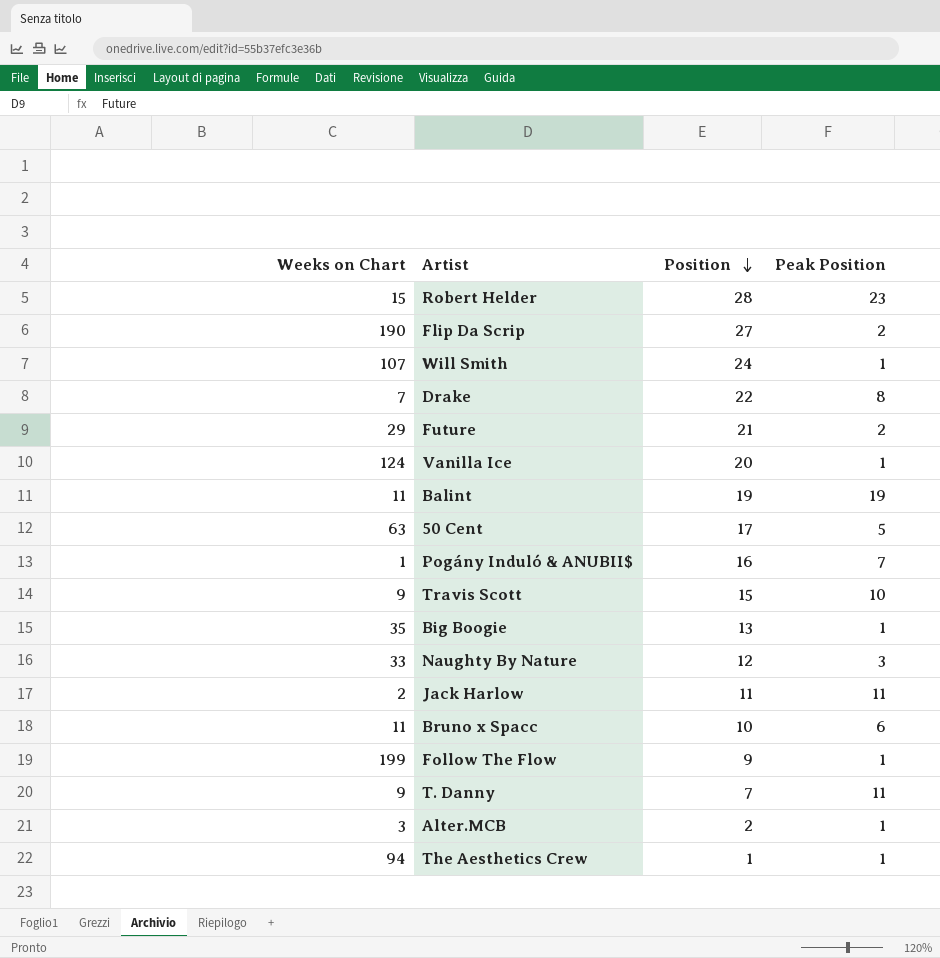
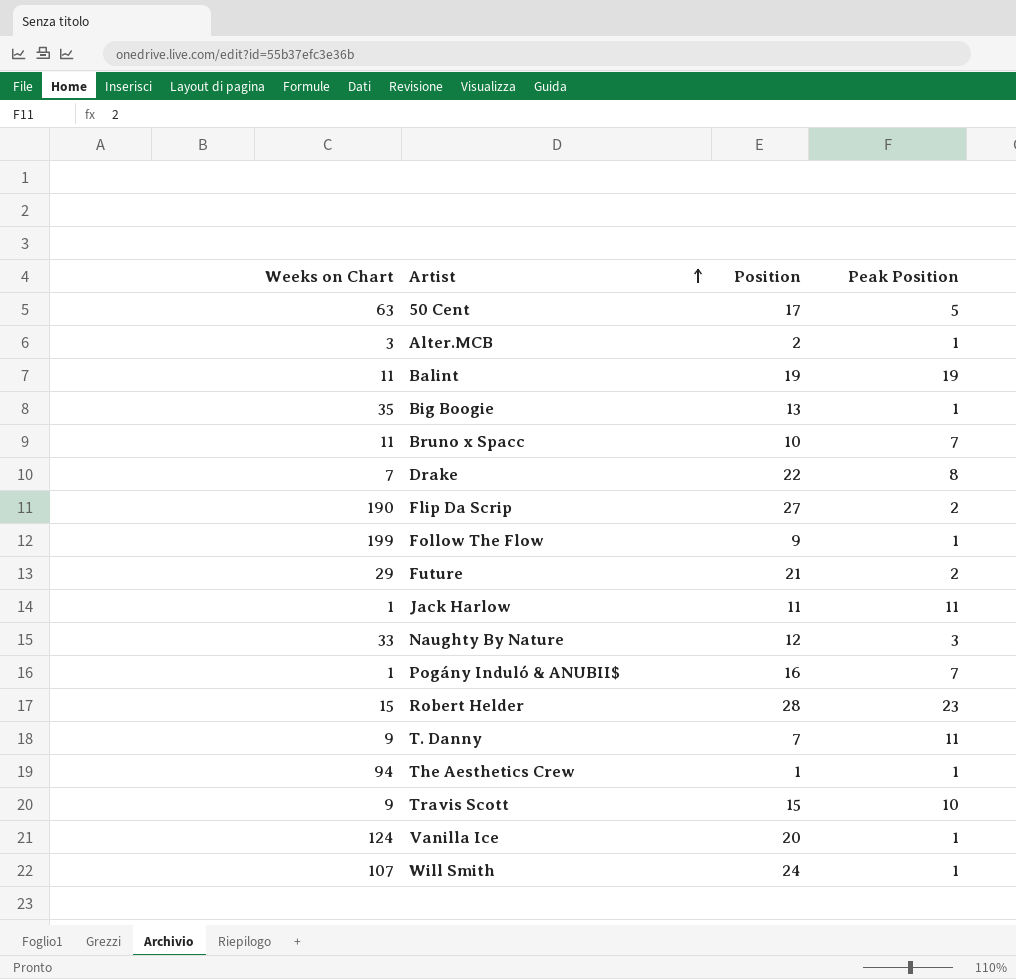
row order: Position descending -> Artist ascending
Bruno x Spacc | Peak Position: 6 -> 7
Jack Harlow | Weeks on Chart: 2 -> 1

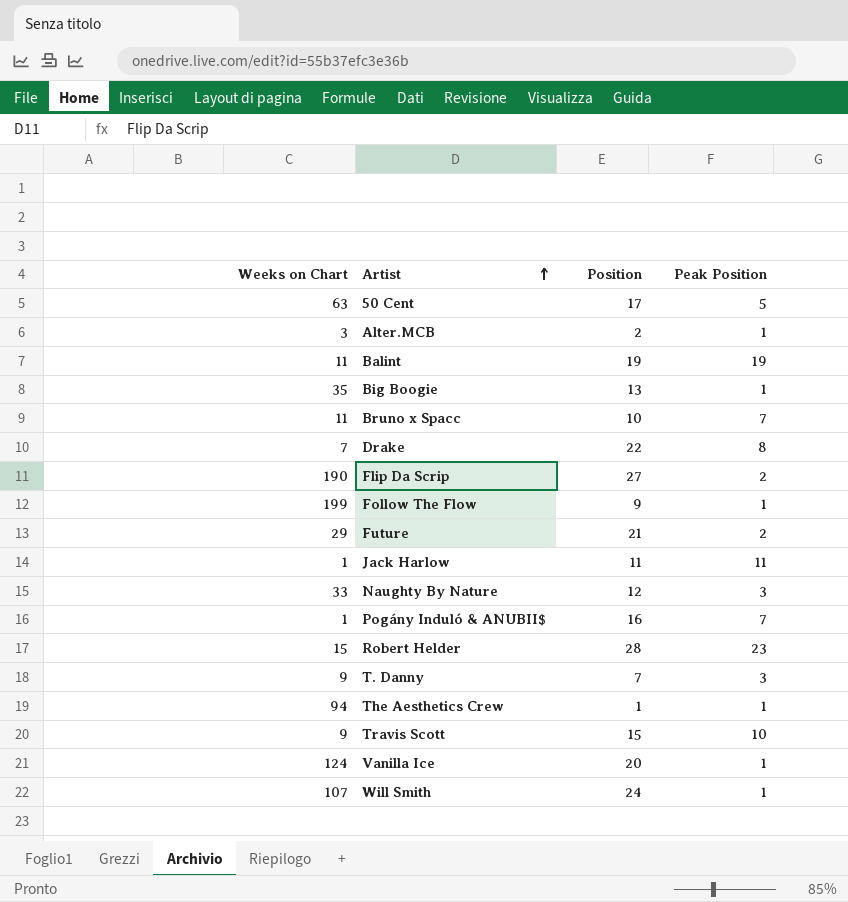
T. Danny | Peak Position: 11 -> 3

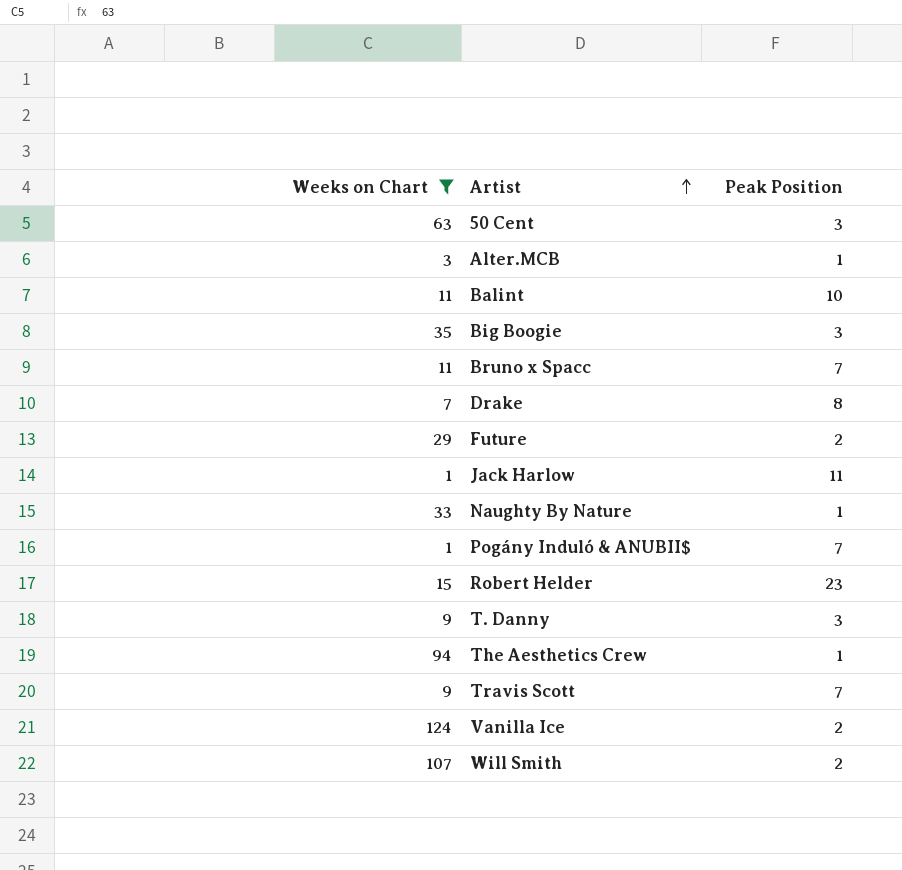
filter: none -> Weeks on Chart <= 124
column Position | position: 3 -> none
50 Cent | Peak Position: 5 -> 3
Balint | Peak Position: 19 -> 10
Big Boogie | Peak Position: 1 -> 3
Naughty By Nature | Peak Position: 3 -> 1
Travis Scott | Peak Position: 10 -> 7
Vanilla Ice | Peak Position: 1 -> 2
Will Smith | Peak Position: 1 -> 2

